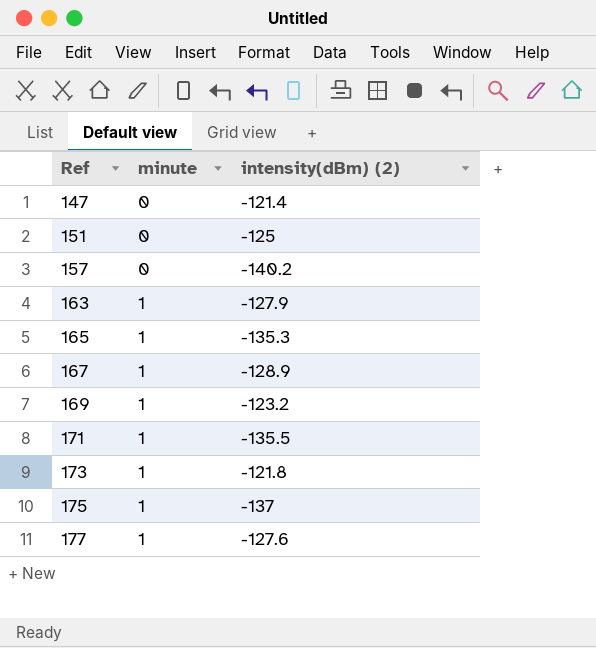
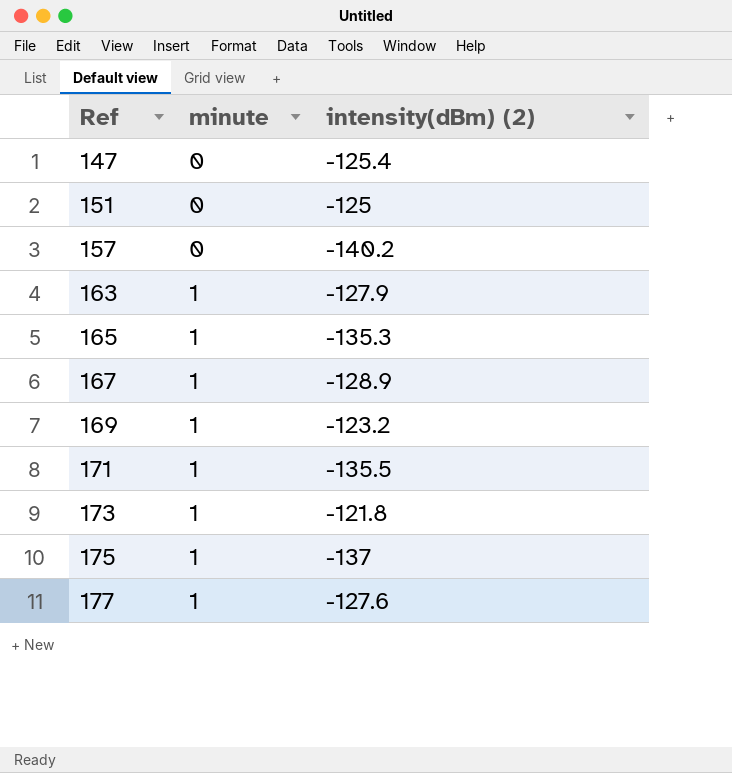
147 | intensity(dBm) (2): -121.4 -> -125.4

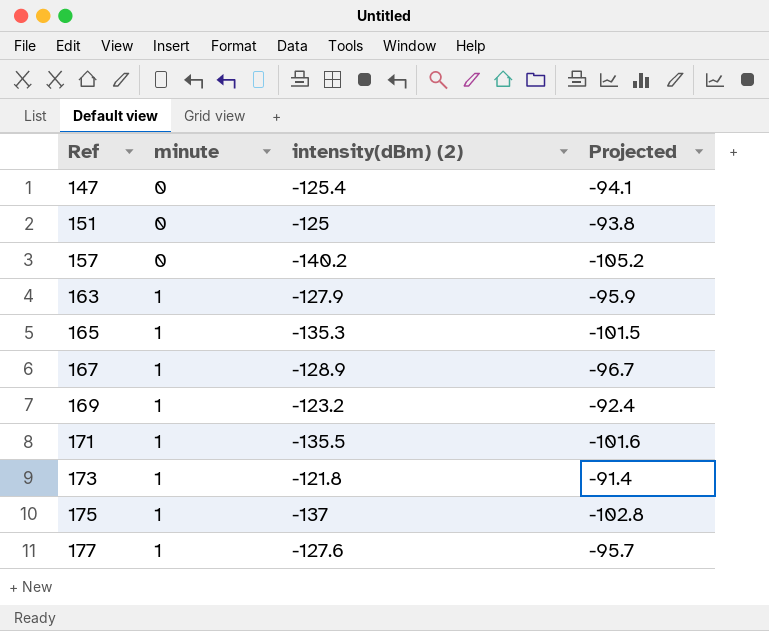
column Projected | formula: none -> [intensity(dBm) (2)] * 0.75

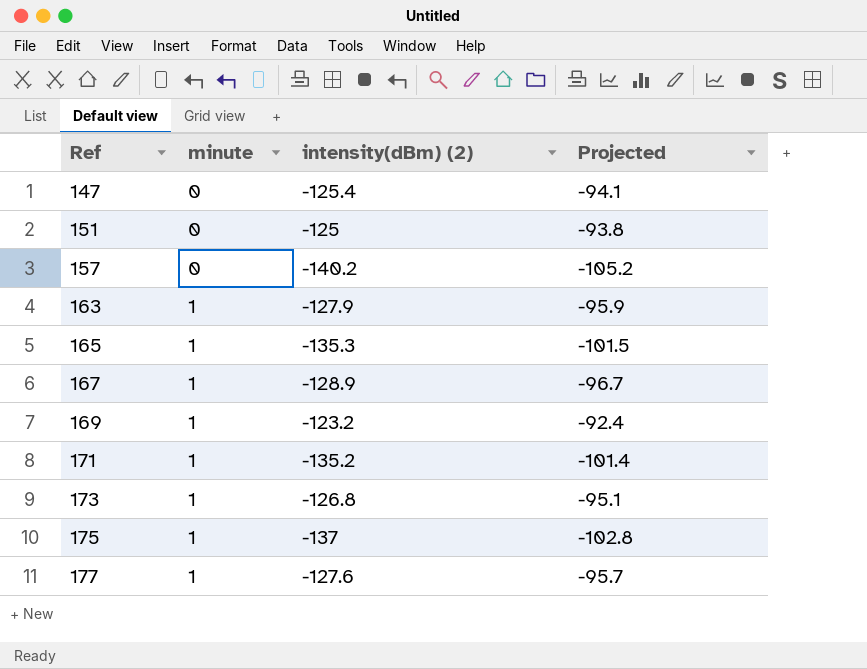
171 | intensity(dBm) (2): -135.5 -> -135.2
171 | Projected: -101.6 -> -101.4
173 | intensity(dBm) (2): -121.8 -> -126.8
173 | Projected: -91.4 -> -95.1

